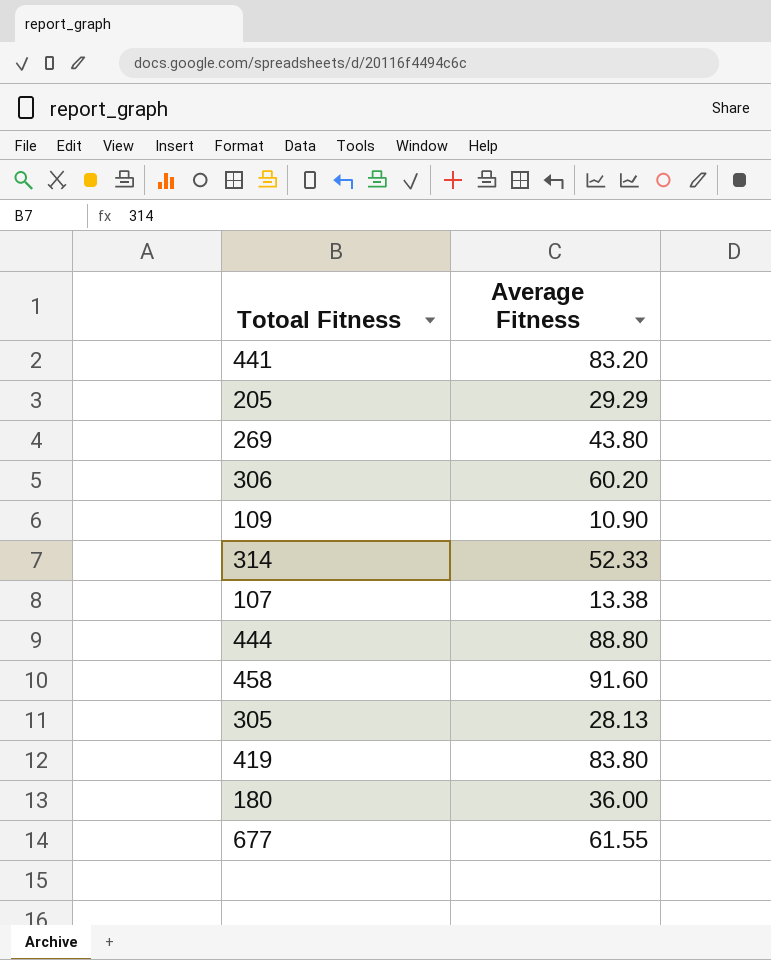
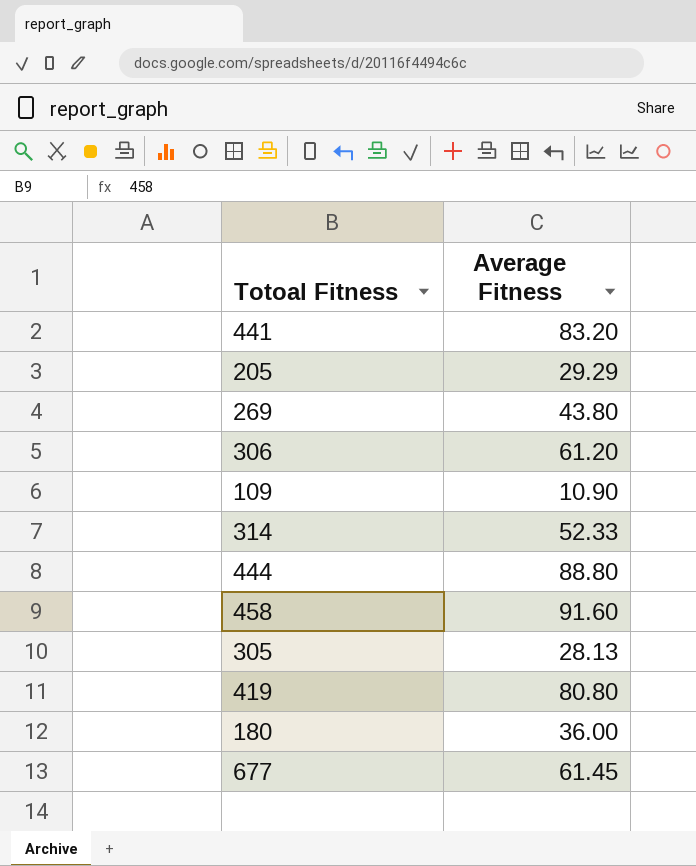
row 107: 13.38 -> none
306 | Average Fitness: 60.20 -> 61.20
419 | Average Fitness: 83.80 -> 80.80
677 | Average Fitness: 61.55 -> 61.45

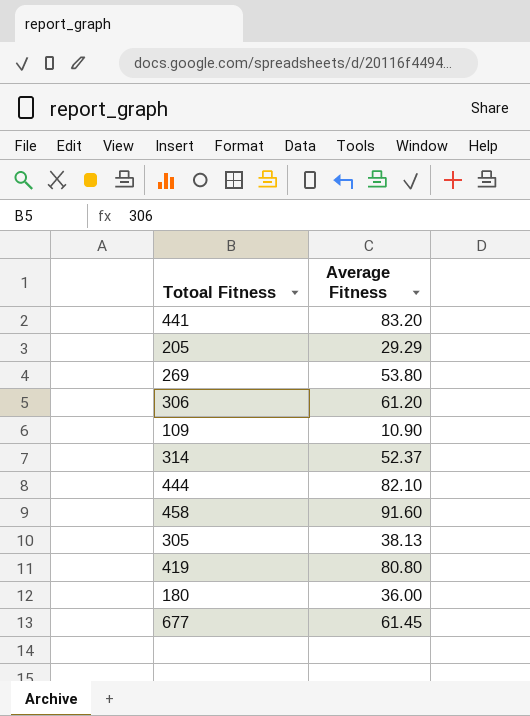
269 | Average Fitness: 43.80 -> 53.80
314 | Average Fitness: 52.33 -> 52.37
444 | Average Fitness: 88.80 -> 82.10
305 | Average Fitness: 28.13 -> 38.13

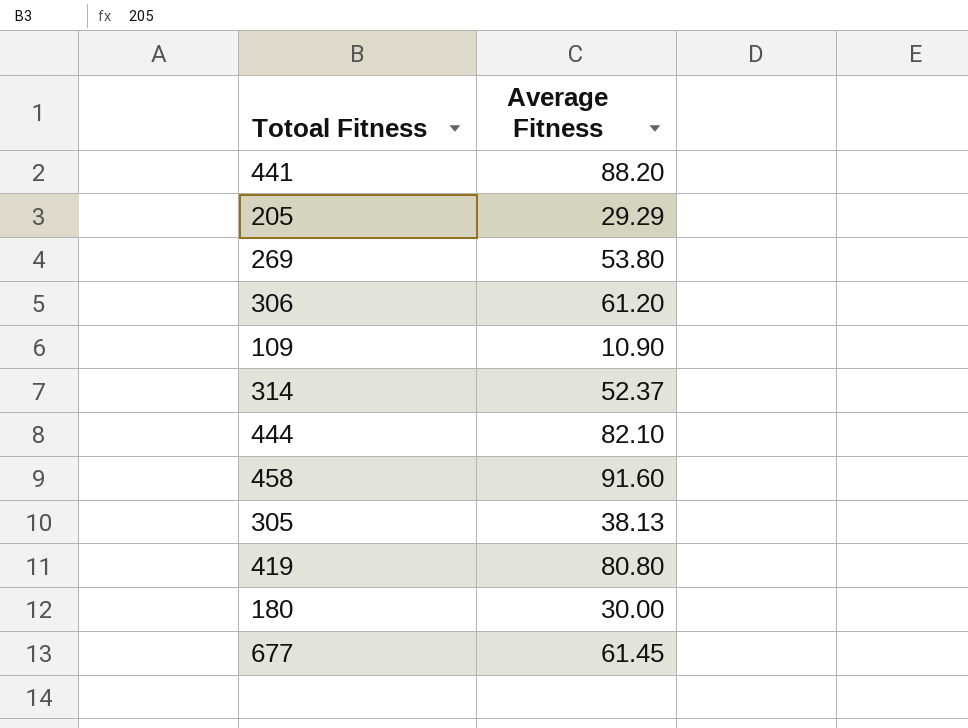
441 | Average Fitness: 83.20 -> 88.20
180 | Average Fitness: 36.00 -> 30.00

